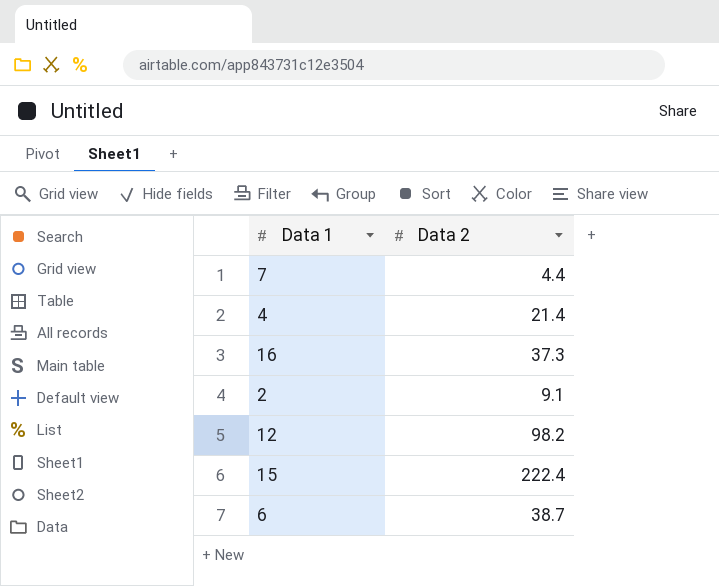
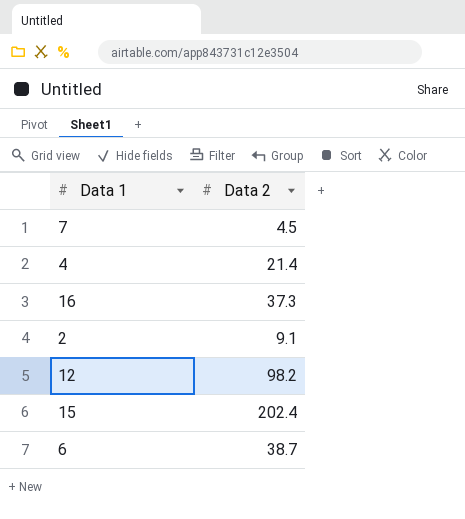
7 | Data 2: 4.4 -> 4.5
15 | Data 2: 222.4 -> 202.4

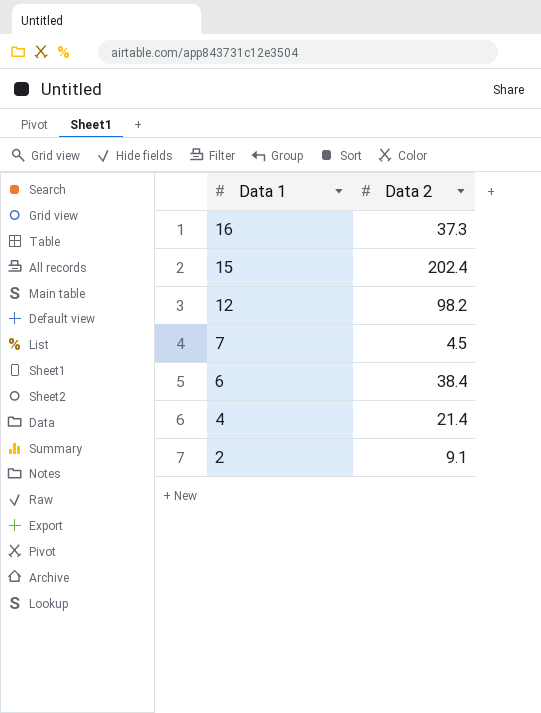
row order: none -> Data 1 descending
6 | Data 2: 38.7 -> 38.4

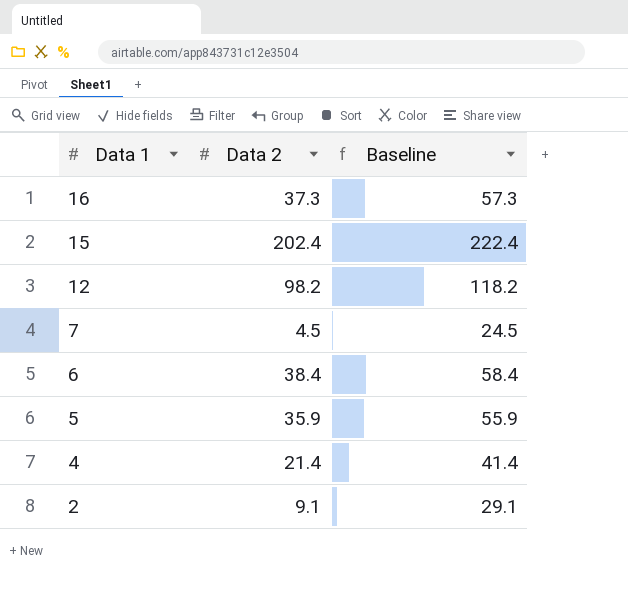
column Baseline | formula: none -> [Data 2] + 20
row 5: none -> 35.9 | 55.9

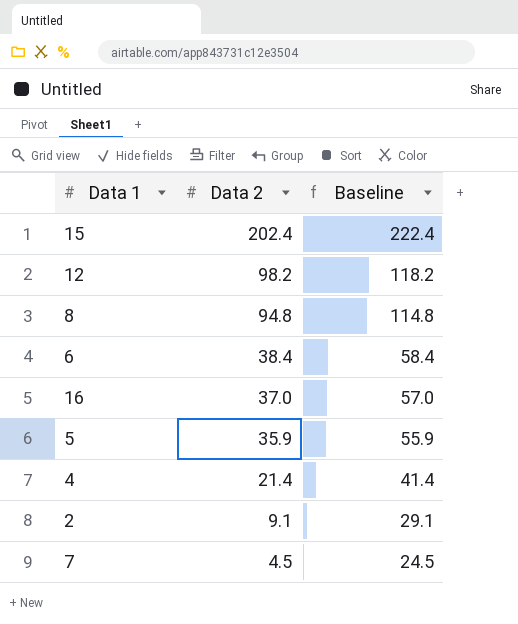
row order: Data 1 descending -> Data 2 descending
row 8: none -> 94.8 | 114.8
16 | Data 2: 37.3 -> 37.0
16 | Baseline: 57.3 -> 57.0

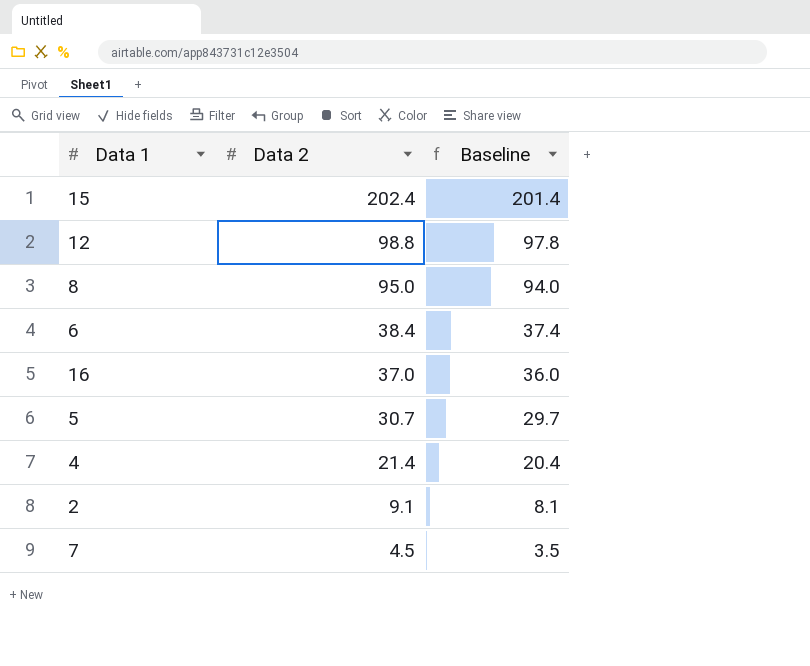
column Baseline | formula: [Data 2] + 20 -> [Data 2] - 1
12 | Data 2: 98.2 -> 98.8
8 | Data 2: 94.8 -> 95.0
5 | Data 2: 35.9 -> 30.7

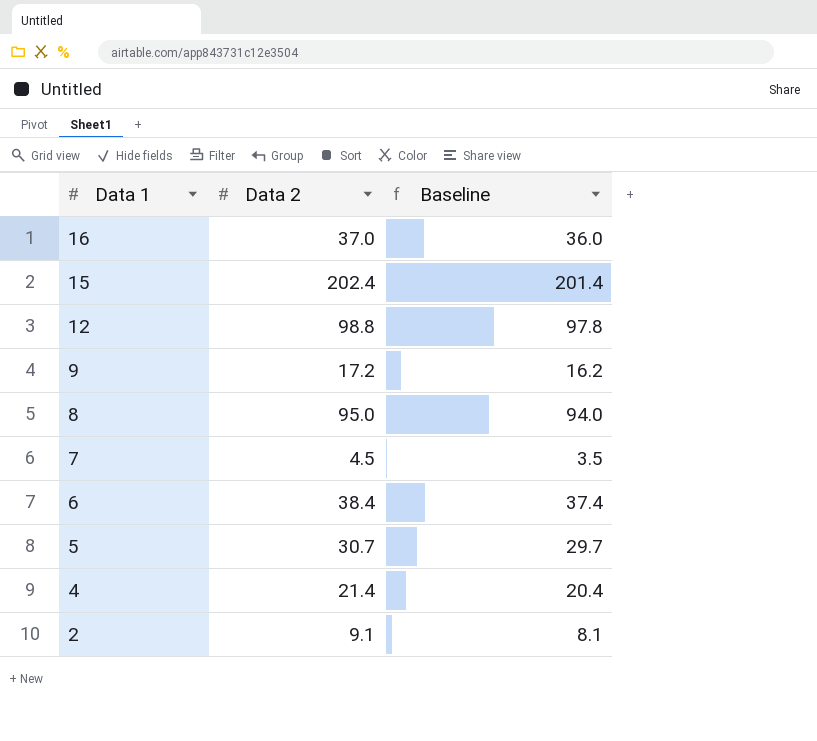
row order: Data 2 descending -> Data 1 descending
row 9: none -> 17.2 | 16.2

